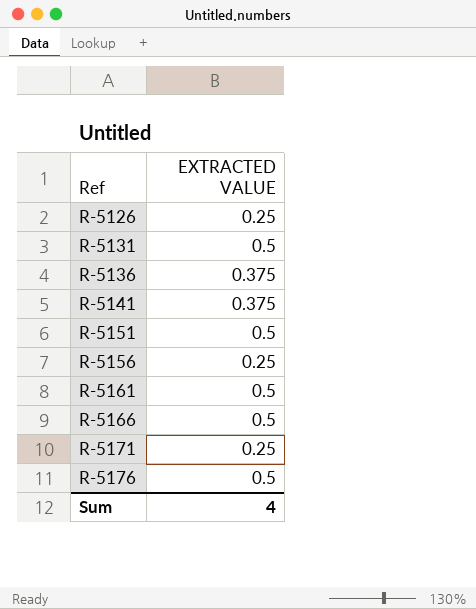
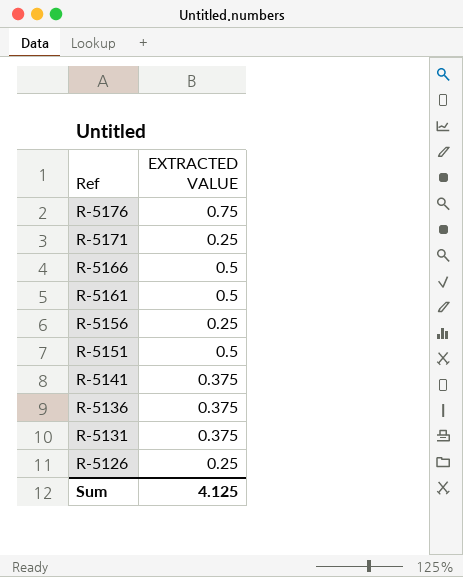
row order: Ref ascending -> Ref descending
R-5176 | EXTRACTED VALUE: 0.5 -> 0.75
R-5131 | EXTRACTED VALUE: 0.5 -> 0.375
Sum | EXTRACTED VALUE: 4 -> 4.125

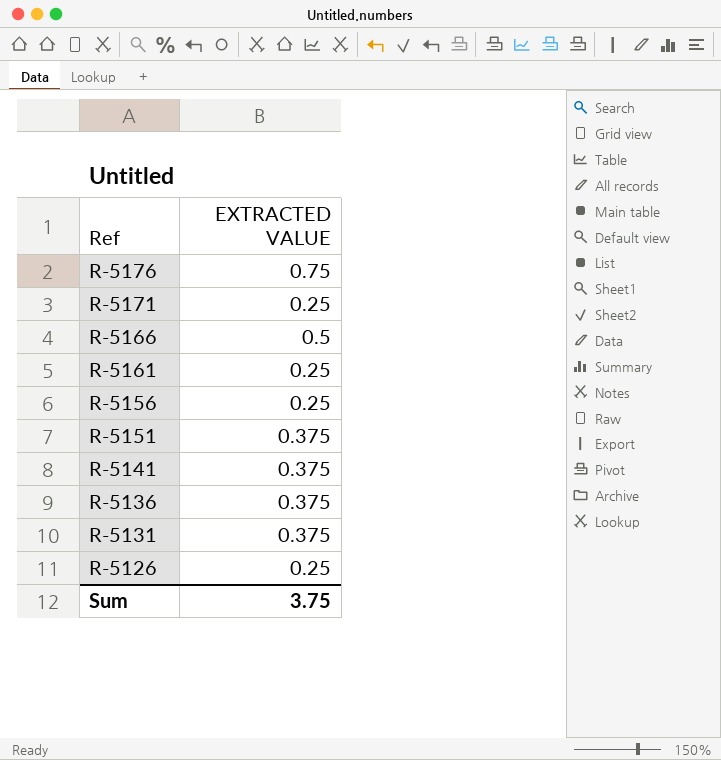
R-5161 | EXTRACTED VALUE: 0.5 -> 0.25
R-5151 | EXTRACTED VALUE: 0.5 -> 0.375
Sum | EXTRACTED VALUE: 4.125 -> 3.75

